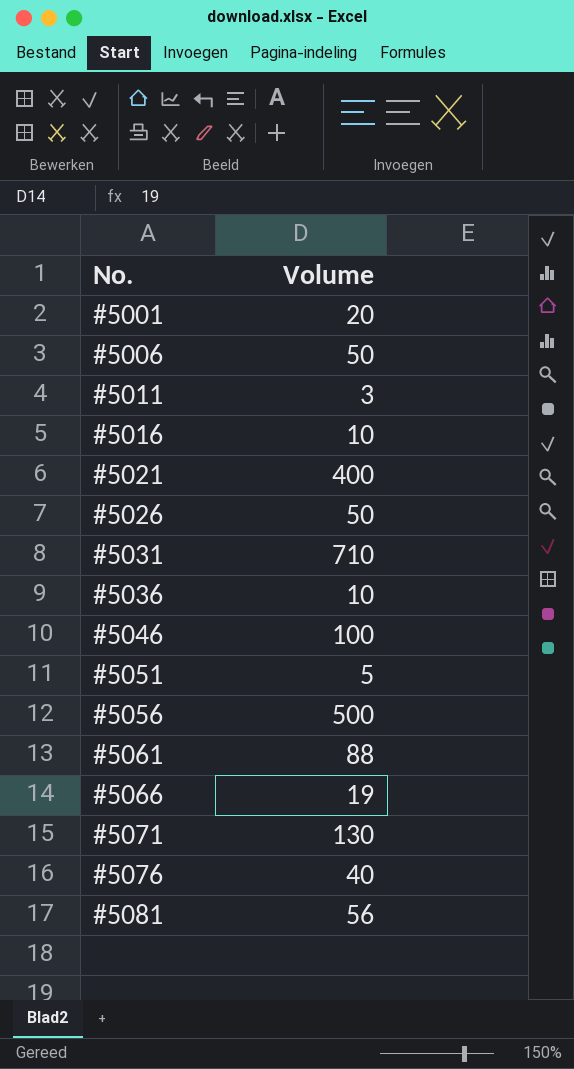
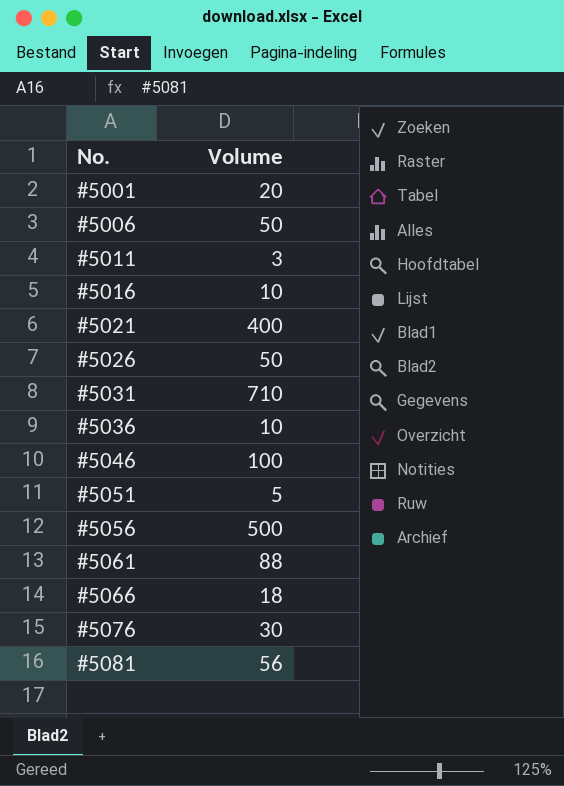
row #5071: 130 -> none
#5066 | Volume: 19 -> 18
#5076 | Volume: 40 -> 30

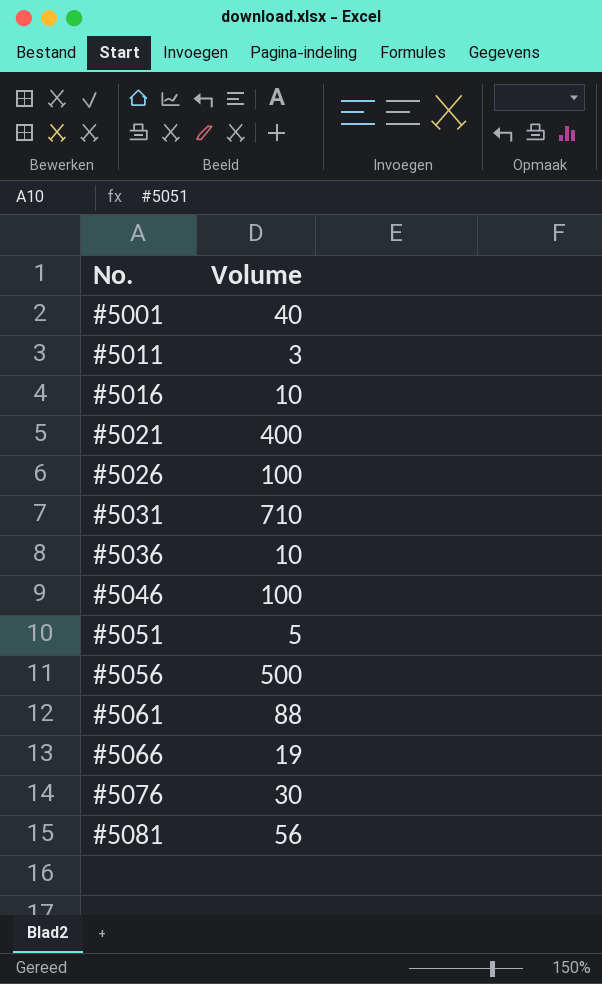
row #5006: 50 -> none
#5001 | Volume: 20 -> 40
#5026 | Volume: 50 -> 100
#5066 | Volume: 18 -> 19

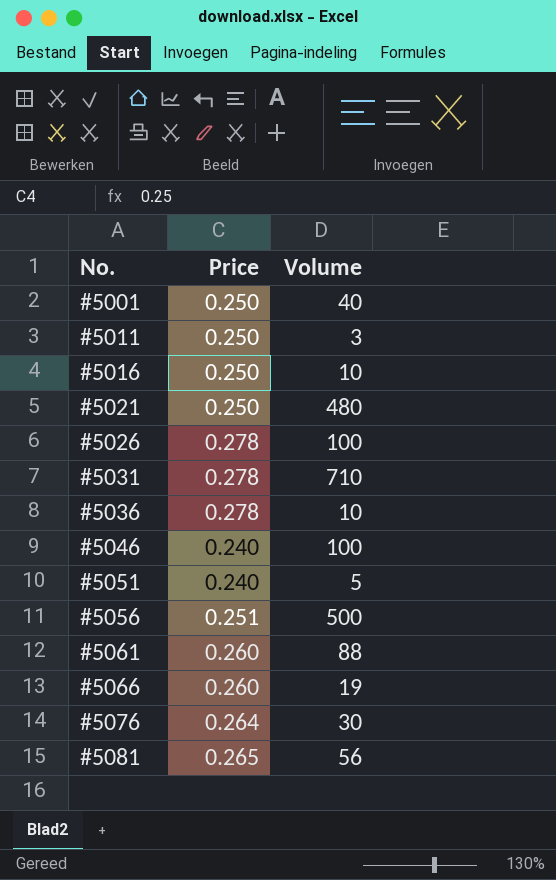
column Price | position: none -> 2
#5021 | Volume: 400 -> 480

